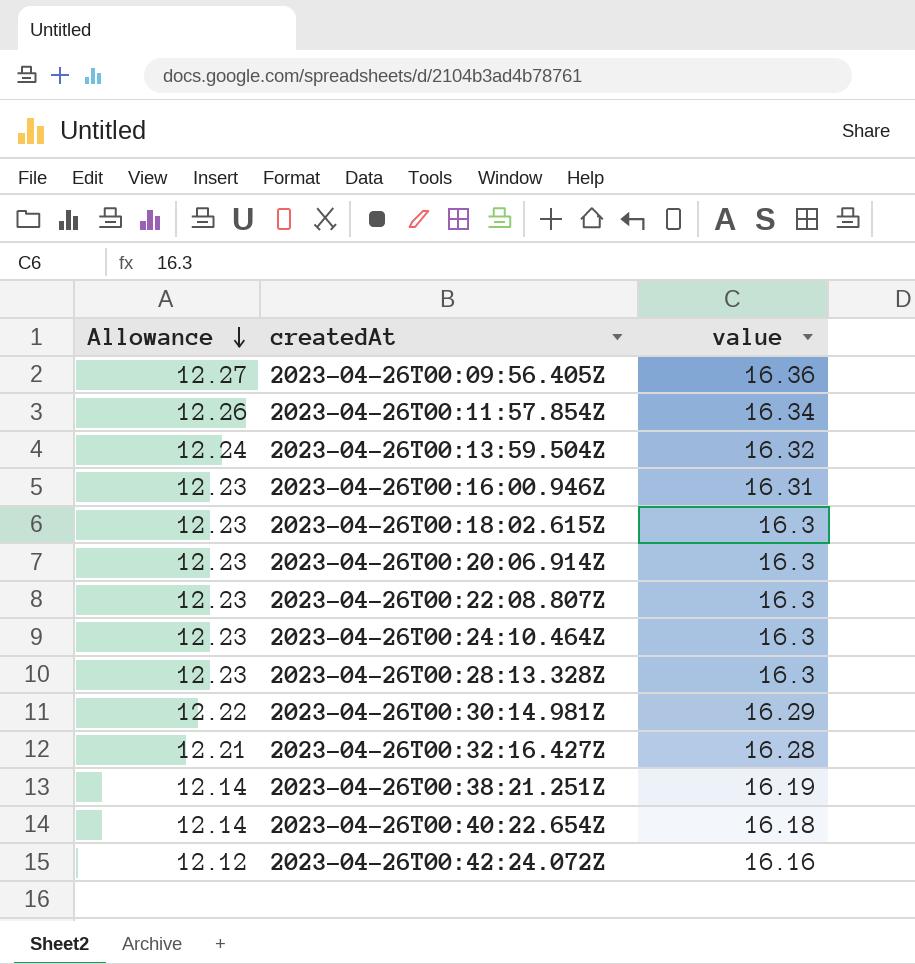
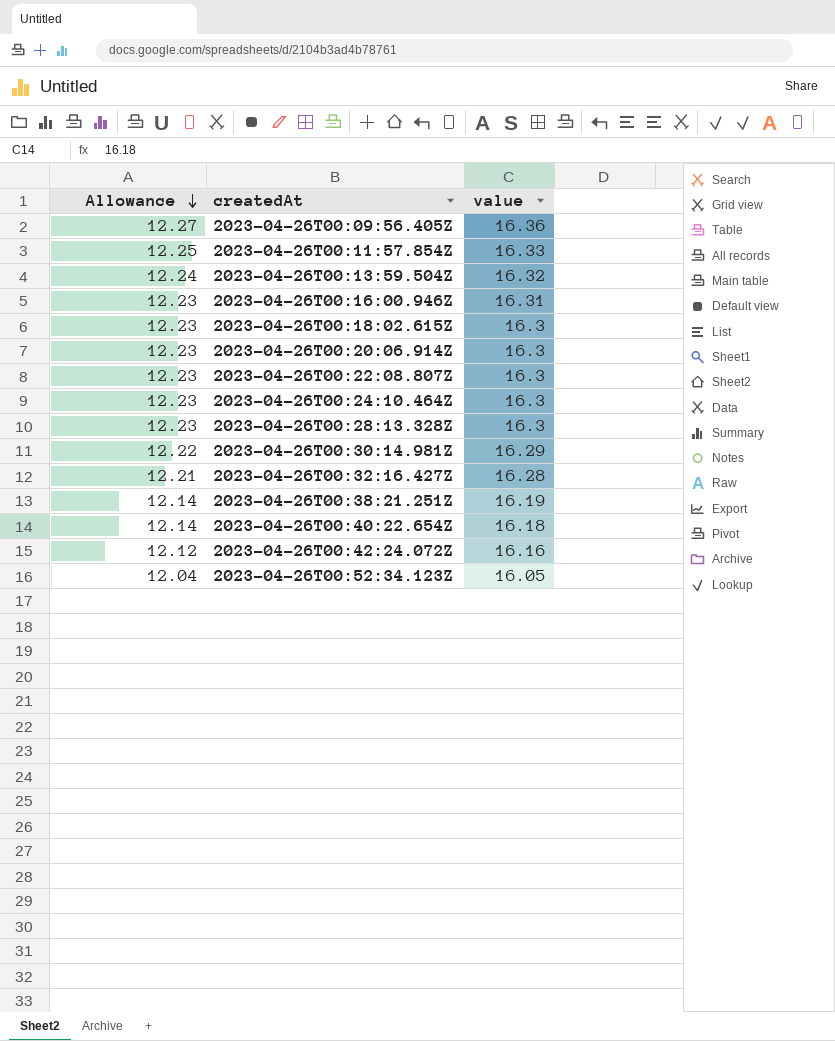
2023-04-26T00:11:57.854Z | Allowance: 12.26 -> 12.25
2023-04-26T00:11:57.854Z | value: 16.34 -> 16.33
row 2023-04-26T00:52:34.123Z: none -> 12.04 | 16.05

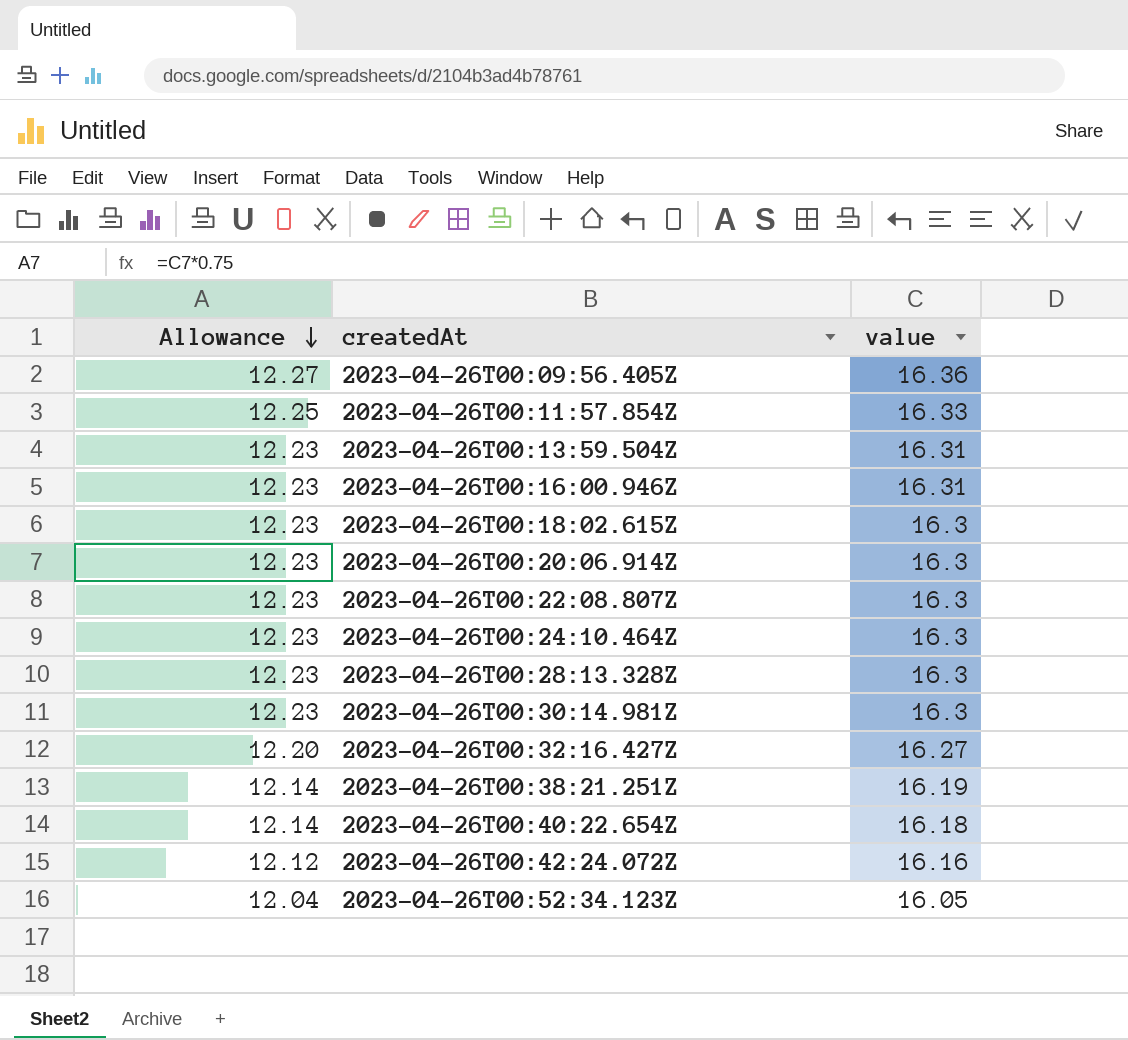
2023-04-26T00:13:59.504Z | Allowance: 12.24 -> 12.23
2023-04-26T00:13:59.504Z | value: 16.32 -> 16.31
2023-04-26T00:30:14.981Z | Allowance: 12.22 -> 12.23
2023-04-26T00:30:14.981Z | value: 16.29 -> 16.3
2023-04-26T00:32:16.427Z | Allowance: 12.21 -> 12.20
2023-04-26T00:32:16.427Z | value: 16.28 -> 16.27

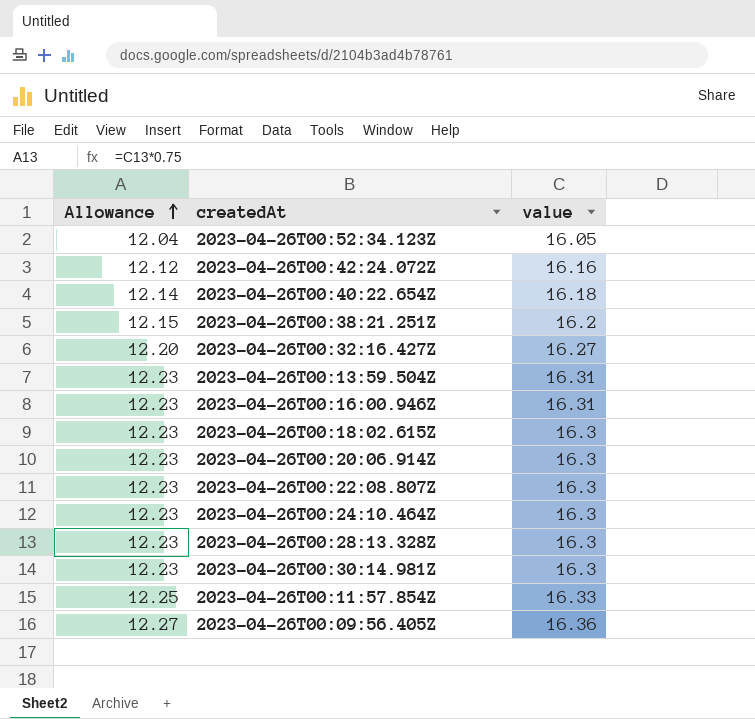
row order: Allowance descending -> Allowance ascending
2023-04-26T00:38:21.251Z | Allowance: 12.14 -> 12.15
2023-04-26T00:38:21.251Z | value: 16.19 -> 16.2

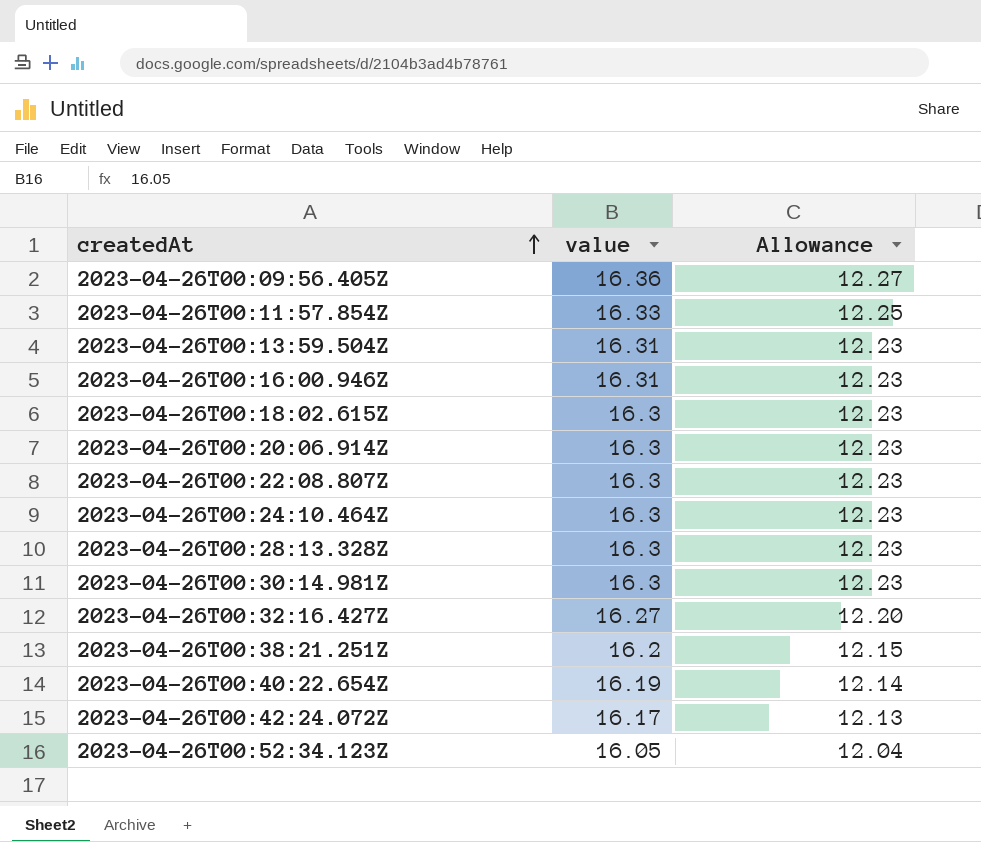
row order: Allowance ascending -> createdAt ascending
column Allowance | position: 1 -> 3
2023-04-26T00:40:22.654Z | value: 16.18 -> 16.19
2023-04-26T00:42:24.072Z | value: 16.16 -> 16.17
2023-04-26T00:42:24.072Z | Allowance: 12.12 -> 12.13

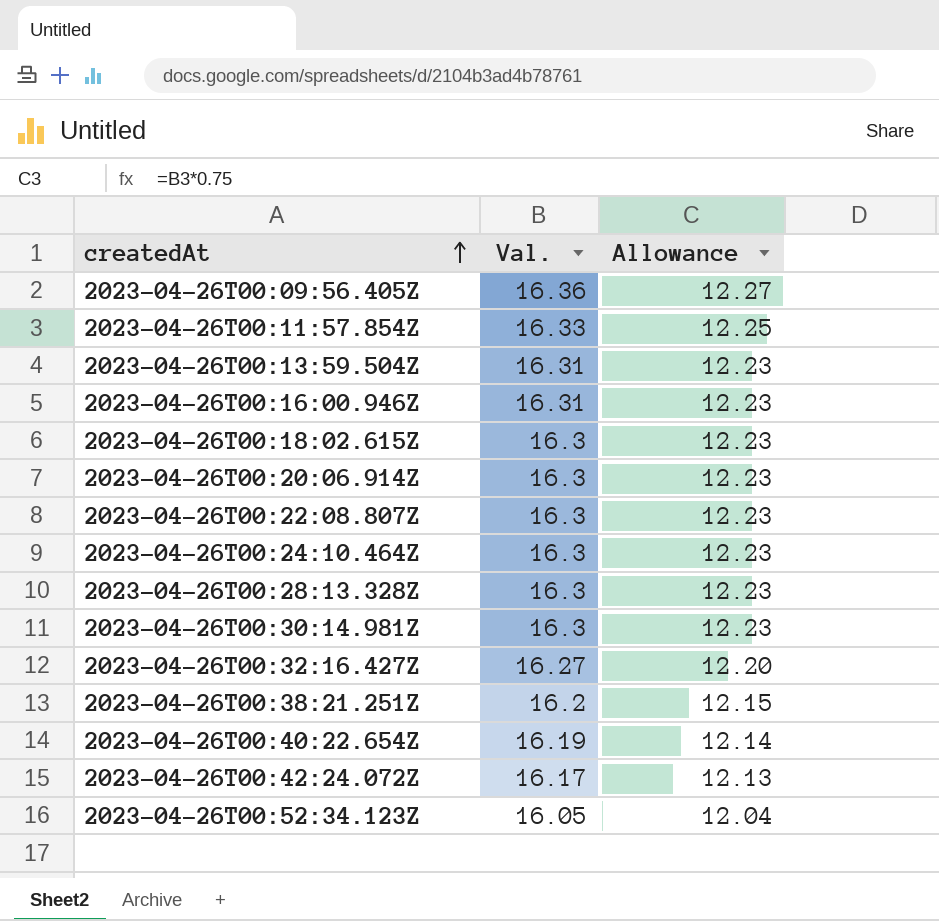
column name: value -> Val.

